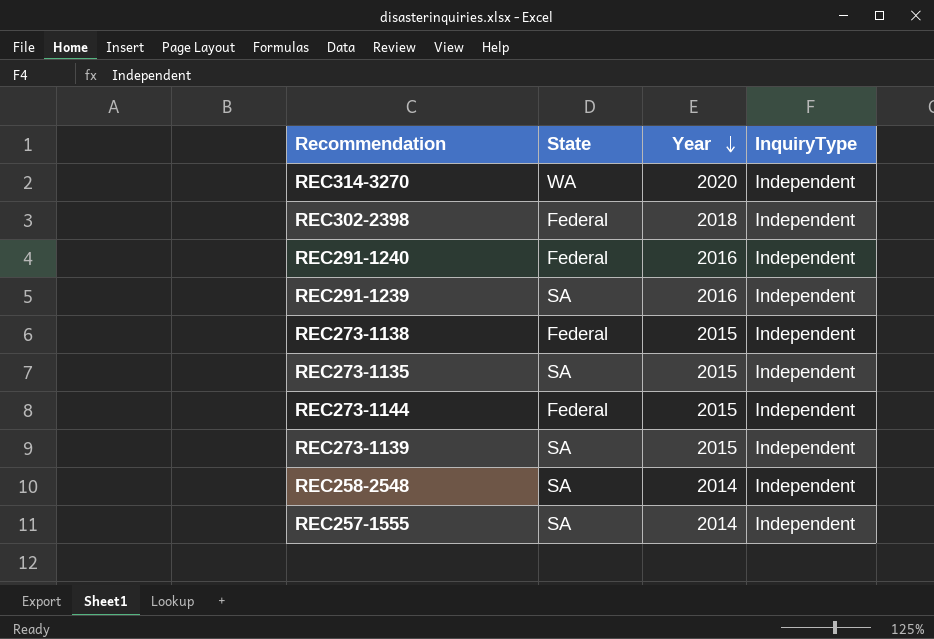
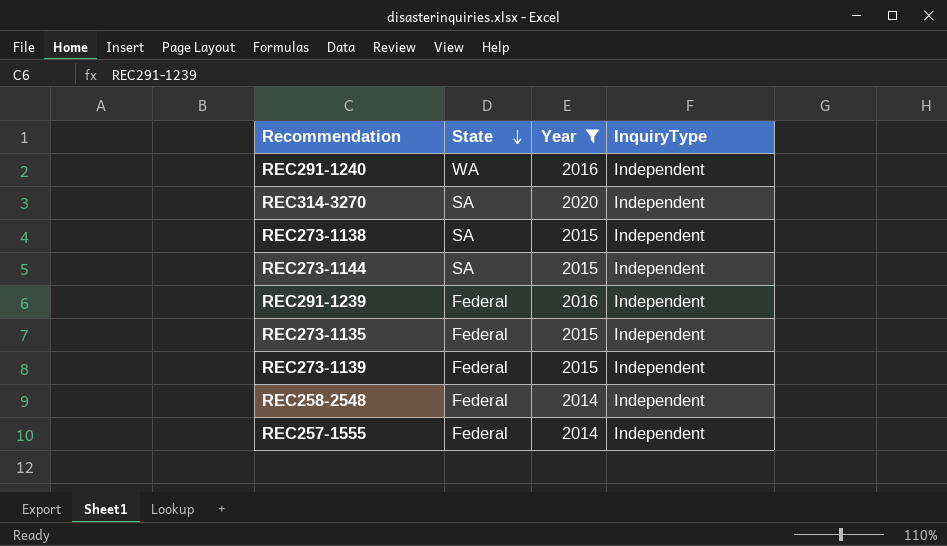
filter: none -> Year != 2018
row order: Year descending -> State descending
REC291-1240 | State: Federal -> WA
REC314-3270 | State: WA -> SA
REC273-1138 | State: Federal -> SA
REC273-1144 | State: Federal -> SA
REC291-1239 | State: SA -> Federal
REC273-1135 | State: SA -> Federal
REC273-1139 | State: SA -> Federal
REC258-2548 | State: SA -> Federal
REC257-1555 | State: SA -> Federal

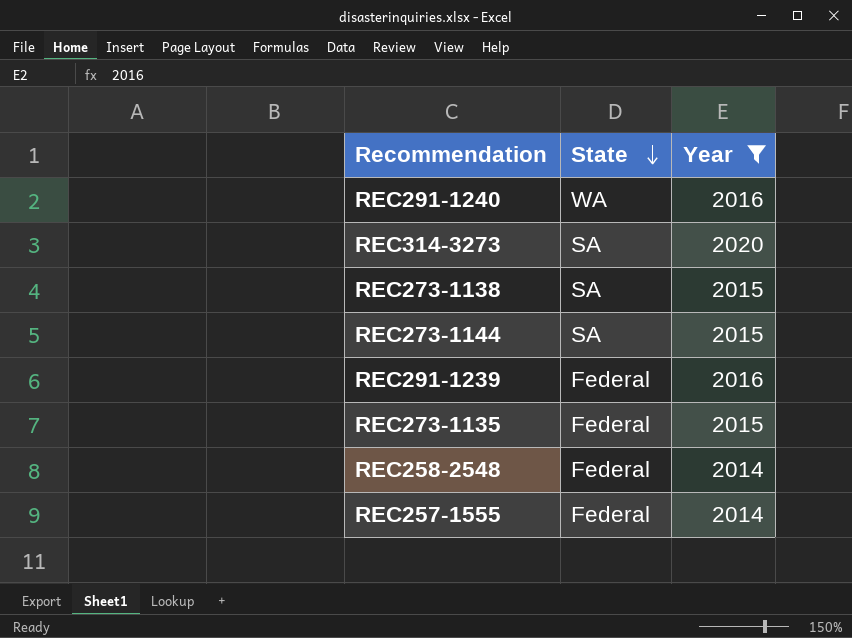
column InquiryType | position: 4 -> none
row REC314-3270: SA | 2020 | Independent -> none
row REC273-1139: Federal | 2015 | Independent -> none
row REC314-3273: none -> SA | 2020

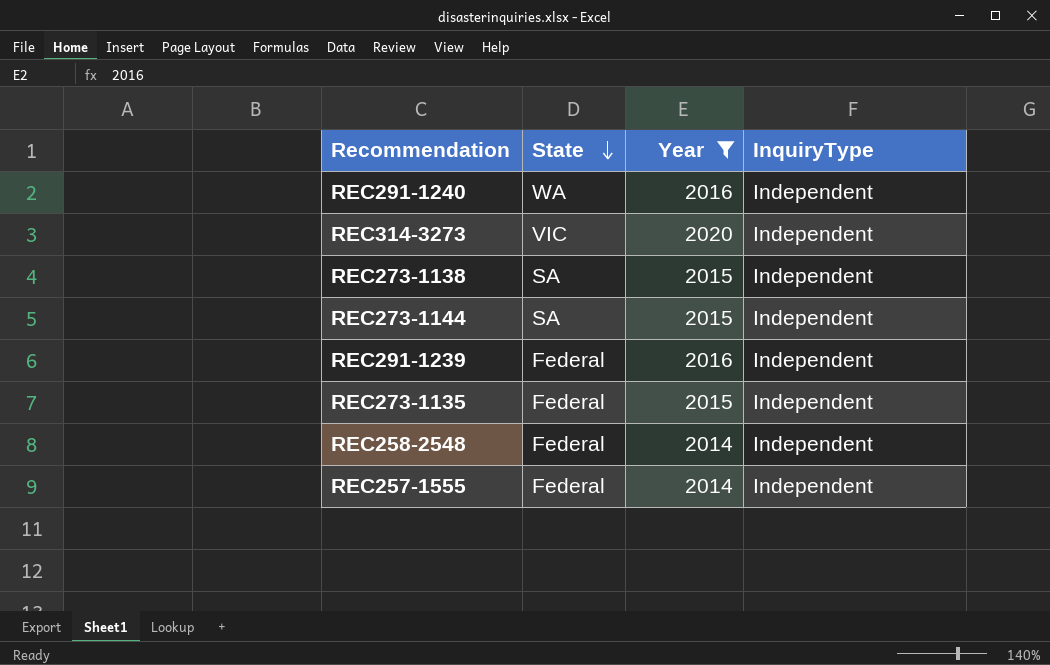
column InquiryType | position: none -> 4
REC314-3273 | State: SA -> VIC

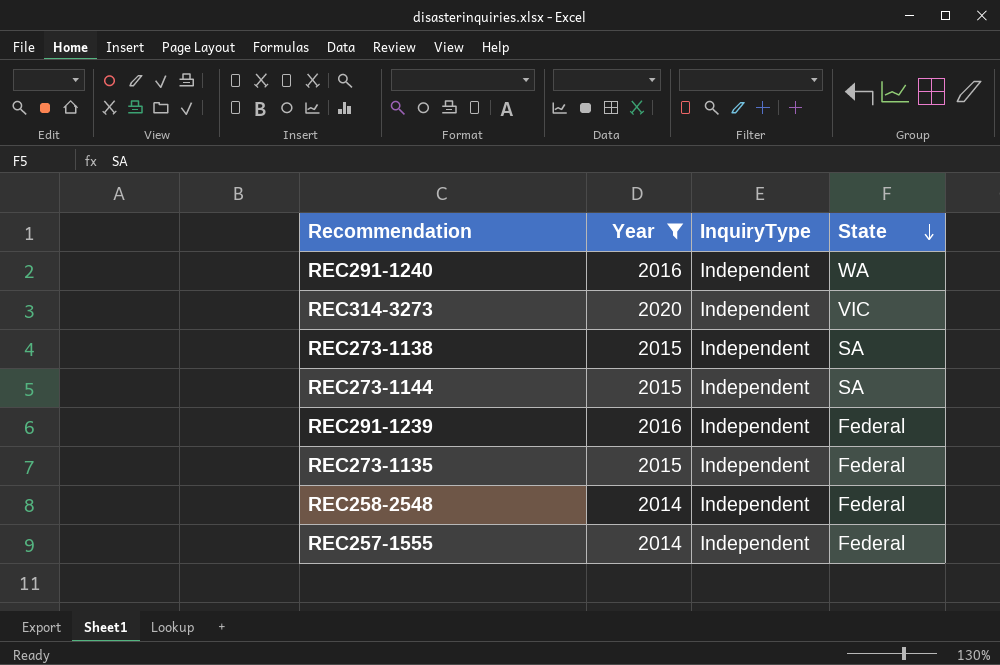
column State | position: 2 -> 4

